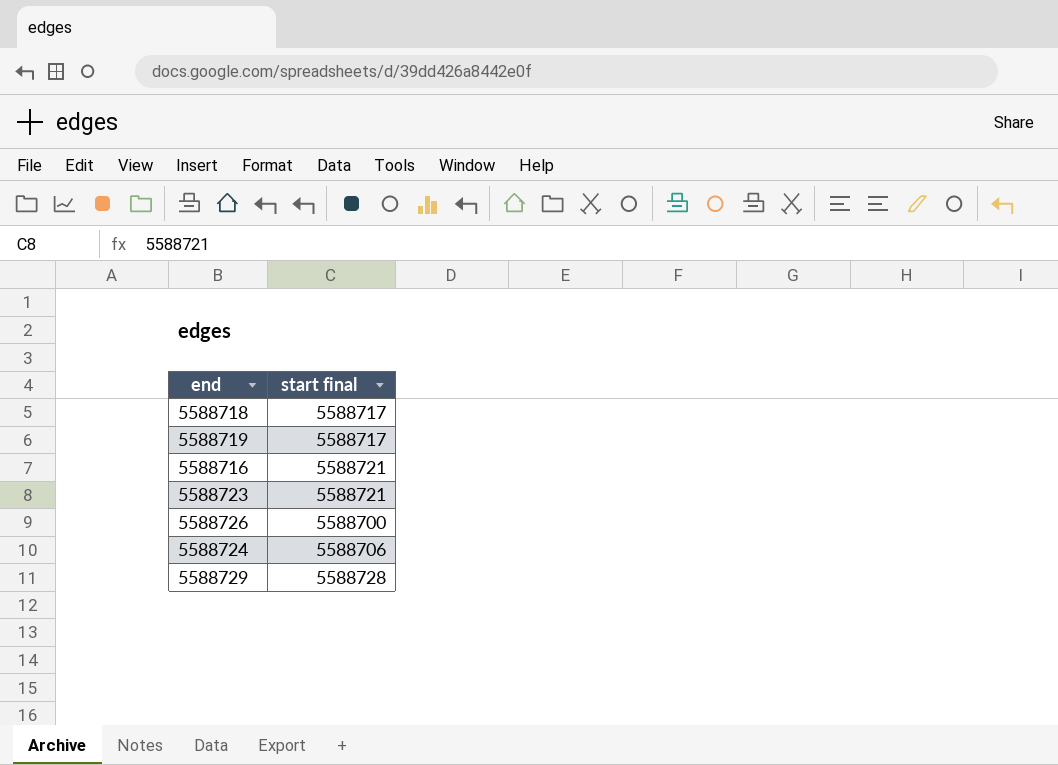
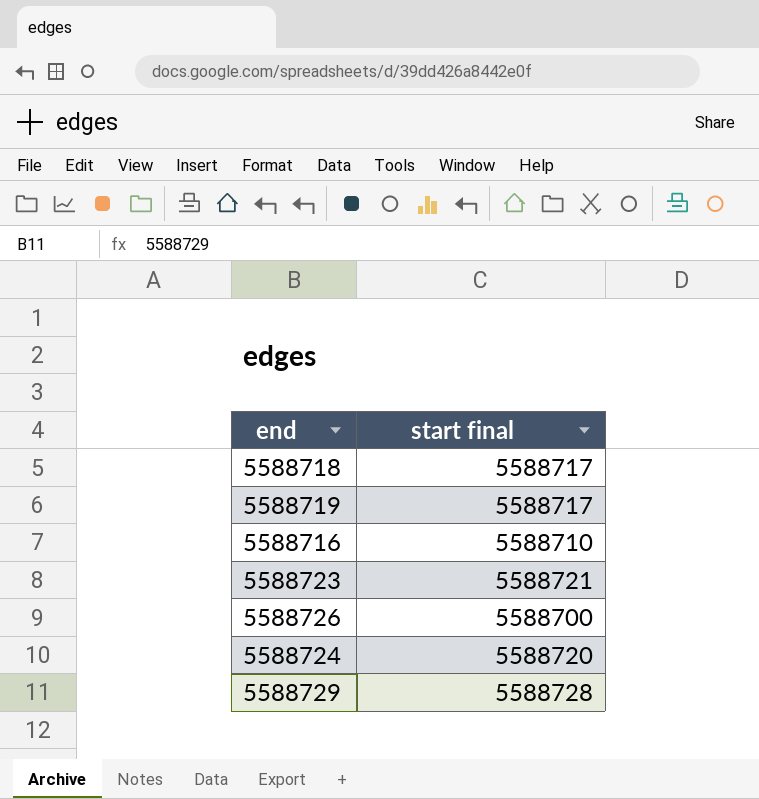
5588716 | start final: 5588721 -> 5588710
5588724 | start final: 5588706 -> 5588720

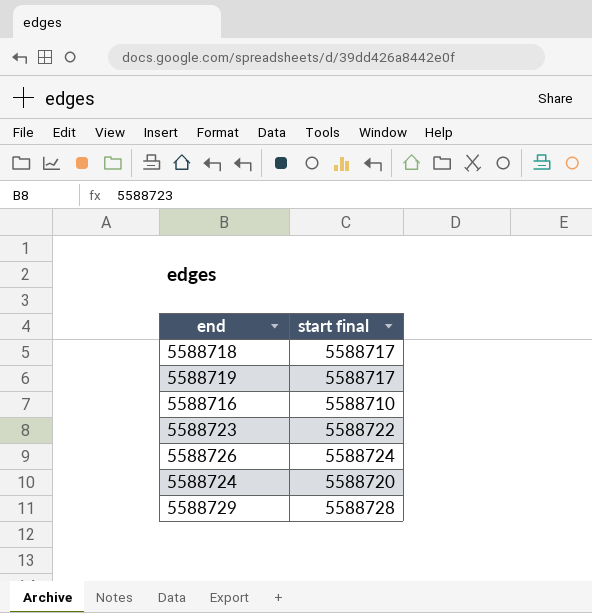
5588723 | start final: 5588721 -> 5588722
5588726 | start final: 5588700 -> 5588724

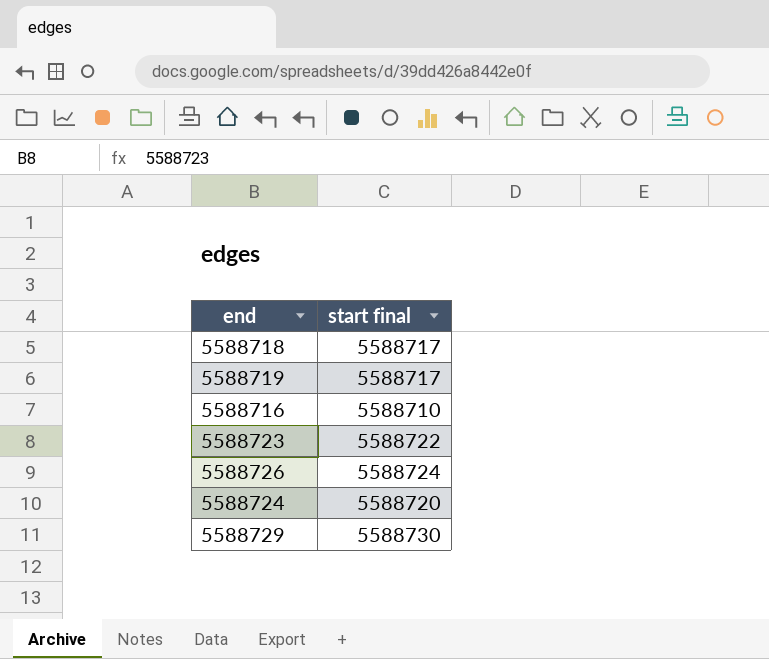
5588729 | start final: 5588728 -> 5588730

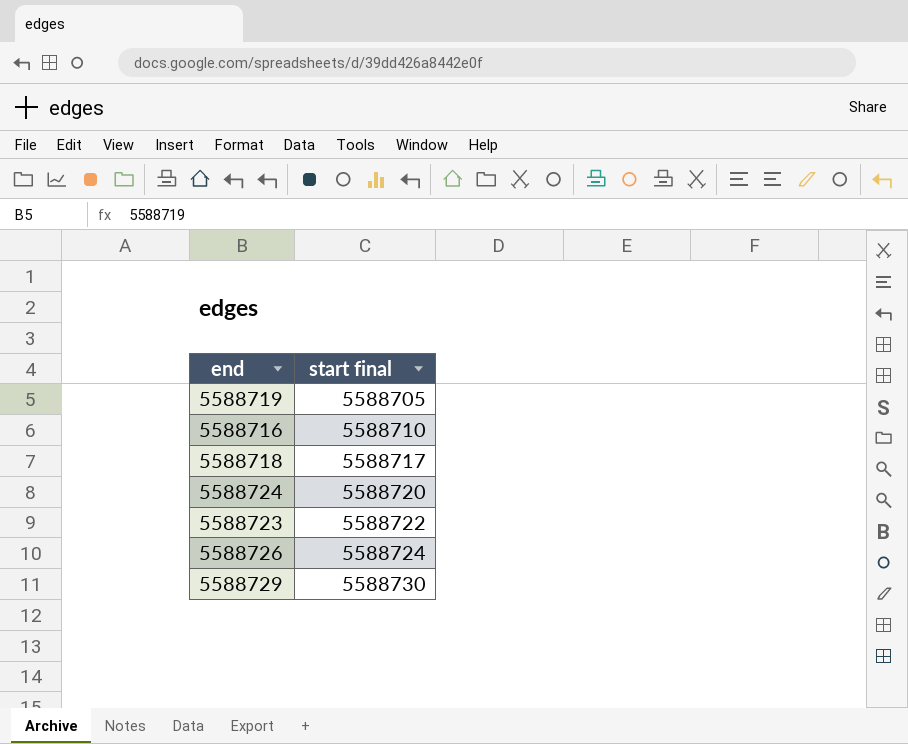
row order: none -> start final ascending
5588719 | start final: 5588717 -> 5588705

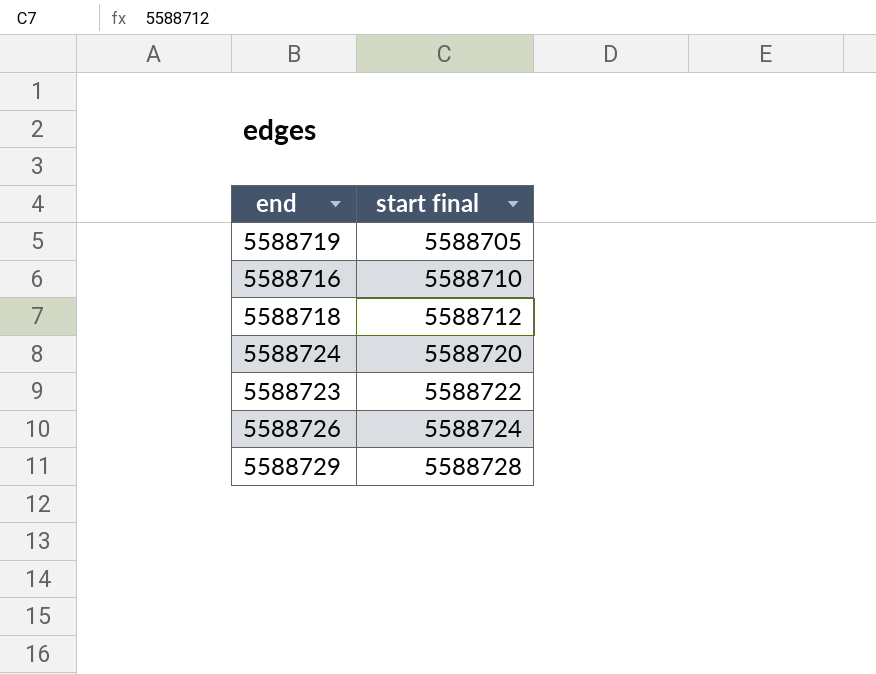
5588718 | start final: 5588717 -> 5588712
5588729 | start final: 5588730 -> 5588728

